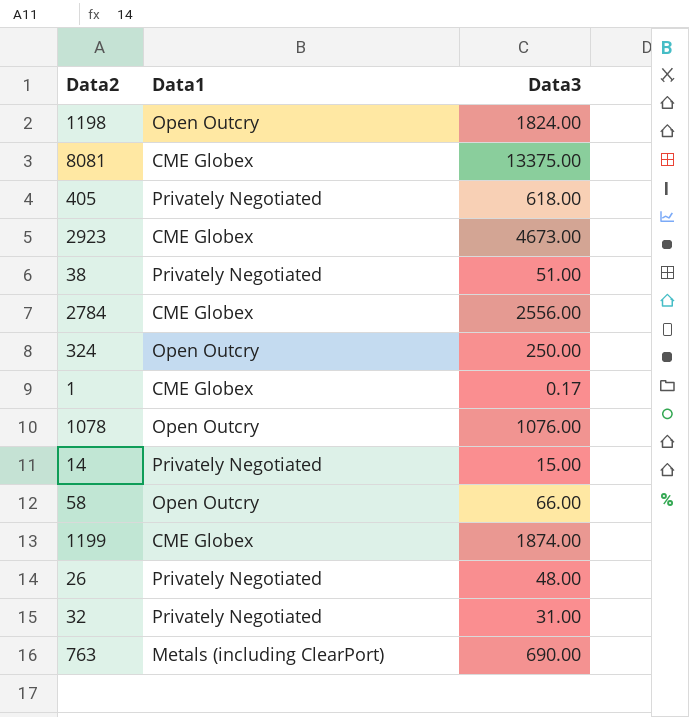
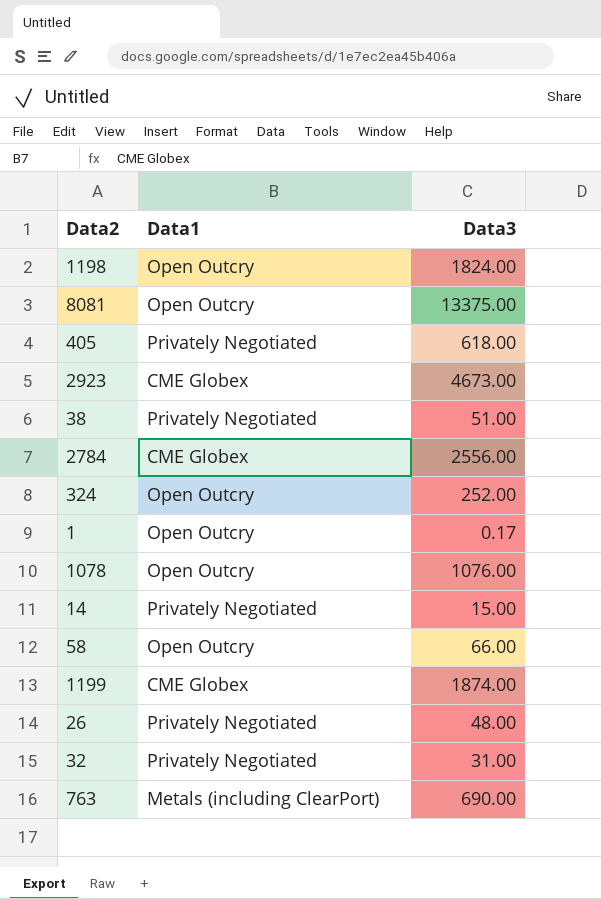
8081 | Data1: CME Globex -> Open Outcry
324 | Data3: 250.00 -> 252.00
1 | Data1: CME Globex -> Open Outcry

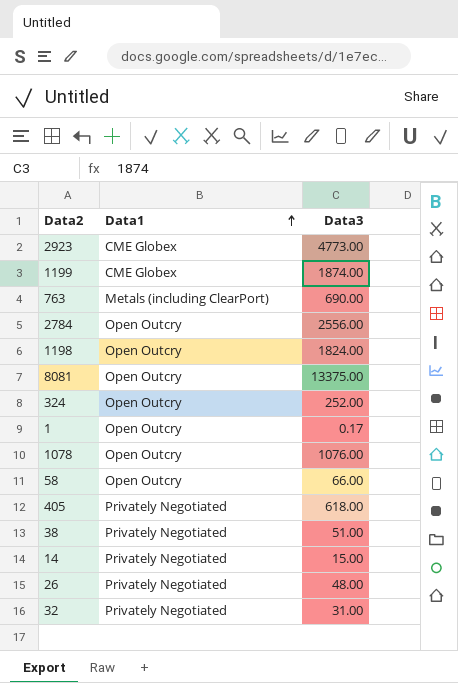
row order: none -> Data1 ascending
2923 | Data3: 4673.00 -> 4773.00
2784 | Data1: CME Globex -> Open Outcry

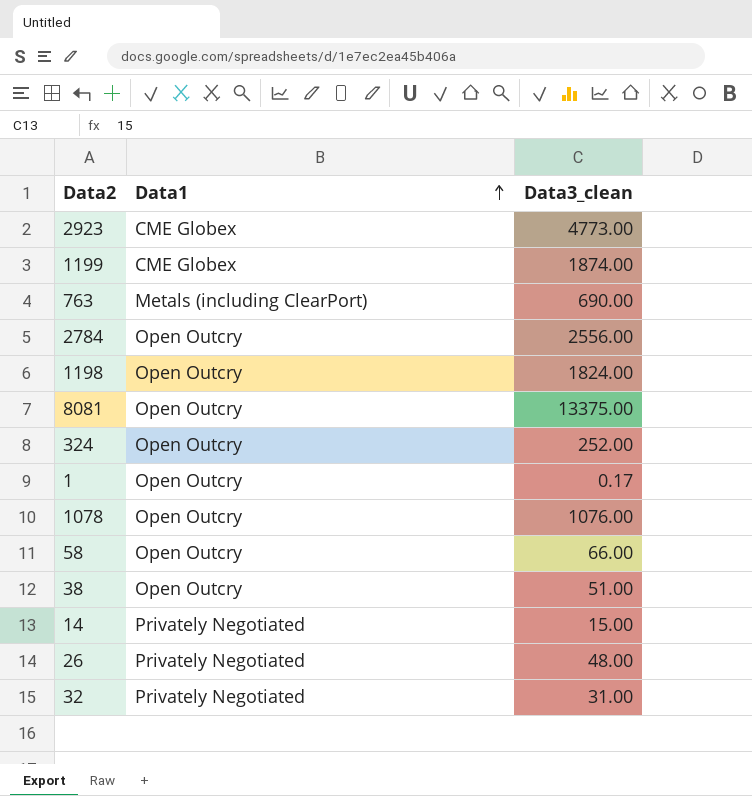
column name: Data3 -> Data3_clean
row 405: Privately Negotiated | 618.00 -> none
38 | Data1: Privately Negotiated -> Open Outcry

